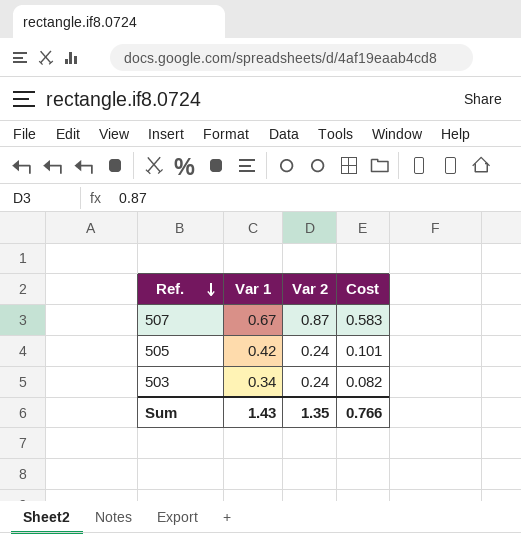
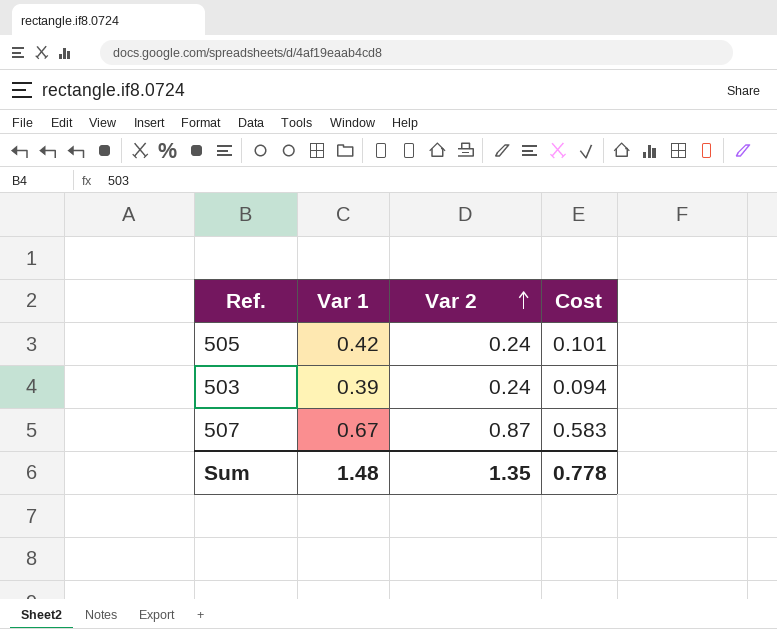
row order: Ref. descending -> Var 2 ascending
503 | Var 1: 0.34 -> 0.39
503 | Cost: 0.082 -> 0.094
Sum | Var 1: 1.43 -> 1.48
Sum | Cost: 0.766 -> 0.778

